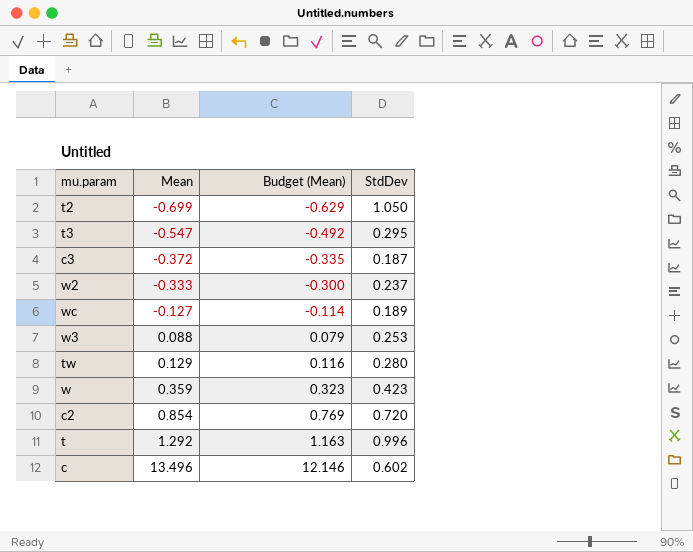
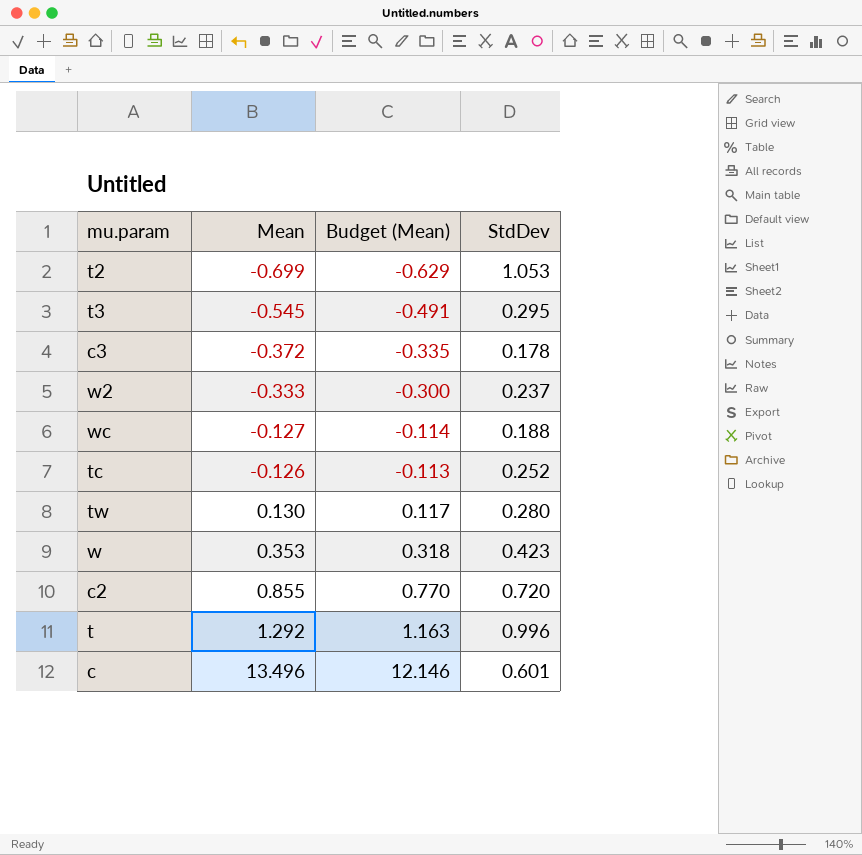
row w3: 0.088 | 0.079 | 0.253 -> none
t2 | StdDev: 1.050 -> 1.053
t3 | Mean: -0.547 -> -0.545
t3 | Budget (Mean): -0.492 -> -0.491
c3 | StdDev: 0.187 -> 0.178
wc | StdDev: 0.189 -> 0.188
row tc: none -> -0.126 | -0.113 | 0.252
tw | Mean: 0.129 -> 0.130
tw | Budget (Mean): 0.116 -> 0.117
w | Mean: 0.359 -> 0.353
w | Budget (Mean): 0.323 -> 0.318
c2 | Mean: 0.854 -> 0.855
c2 | Budget (Mean): 0.769 -> 0.770
c | StdDev: 0.602 -> 0.601

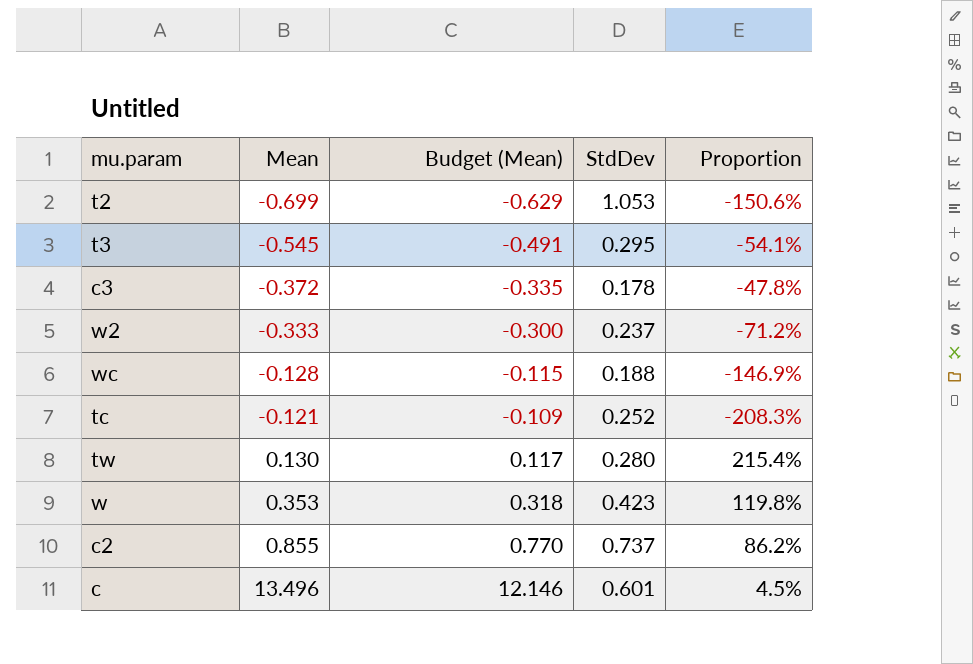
column Proportion | formula: none -> [StdDev] / [Mean]
row t: 1.292 | 1.163 | 0.996 -> none
wc | Mean: -0.127 -> -0.128
wc | Budget (Mean): -0.114 -> -0.115
tc | Mean: -0.126 -> -0.121
tc | Budget (Mean): -0.113 -> -0.109
c2 | StdDev: 0.720 -> 0.737

